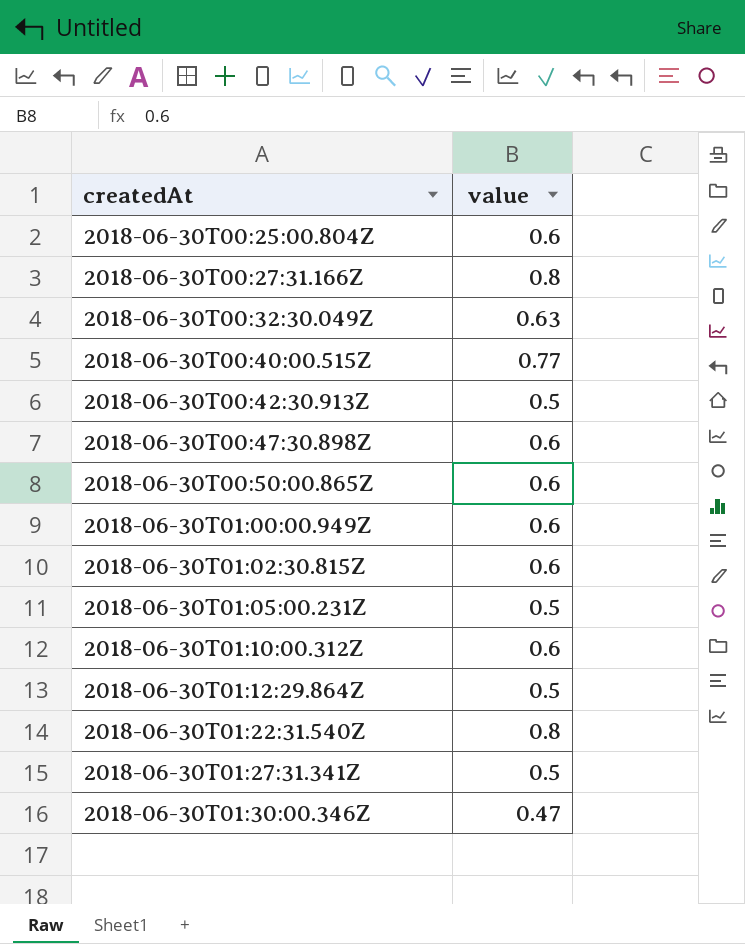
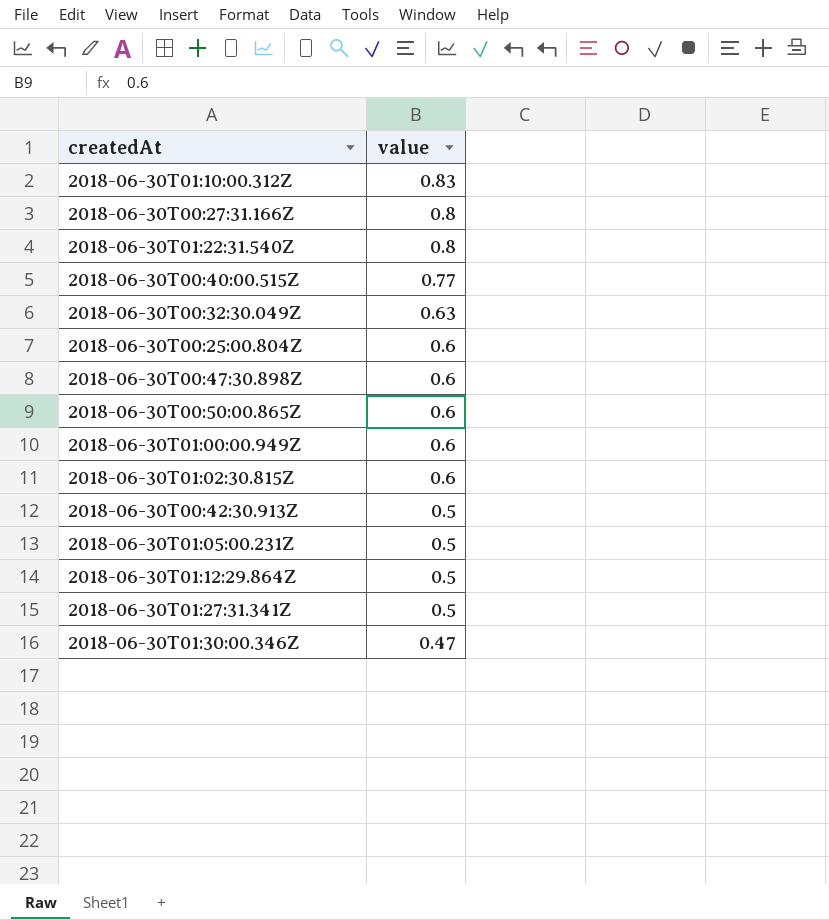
row order: createdAt ascending -> value descending
2018-06-30T01:10:00.312Z | value: 0.6 -> 0.83

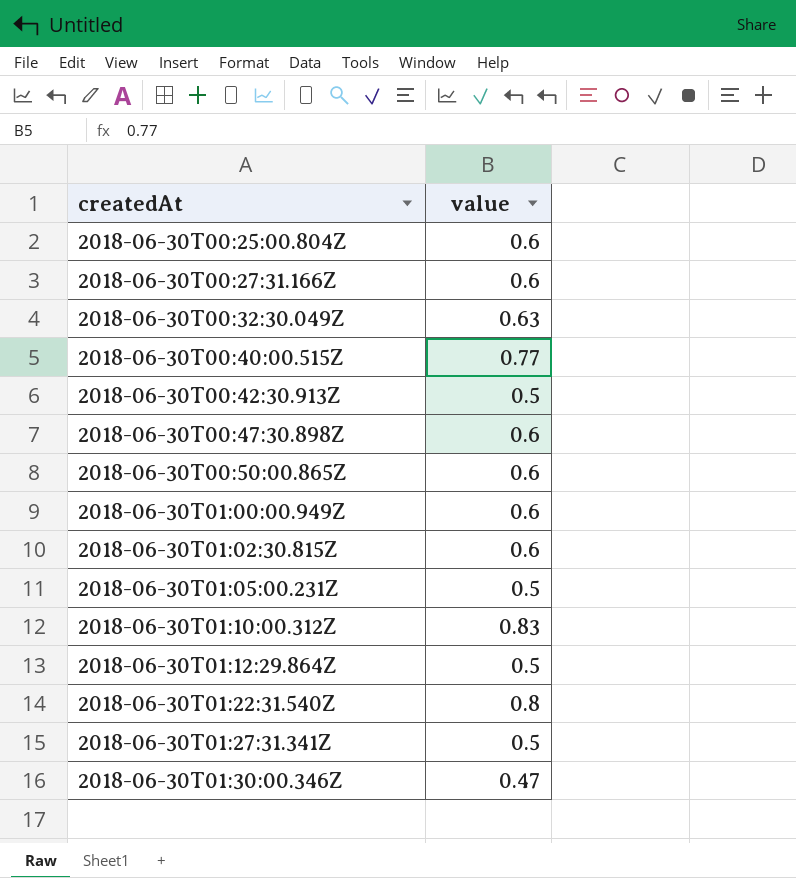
row order: value descending -> createdAt ascending
2018-06-30T00:27:31.166Z | value: 0.8 -> 0.6

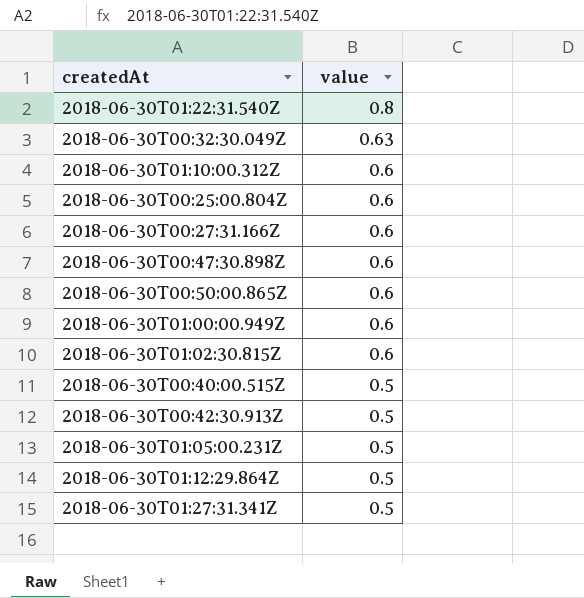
row order: createdAt ascending -> value descending
row 2018-06-30T01:30:00.346Z: 0.47 -> none
2018-06-30T01:10:00.312Z | value: 0.83 -> 0.6
2018-06-30T00:40:00.515Z | value: 0.77 -> 0.5

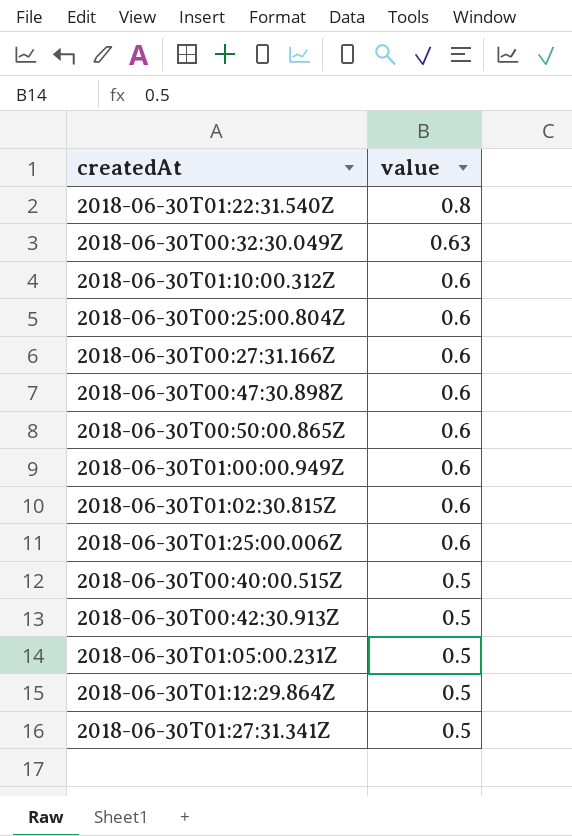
row 2018-06-30T01:25:00.006Z: none -> 0.6

